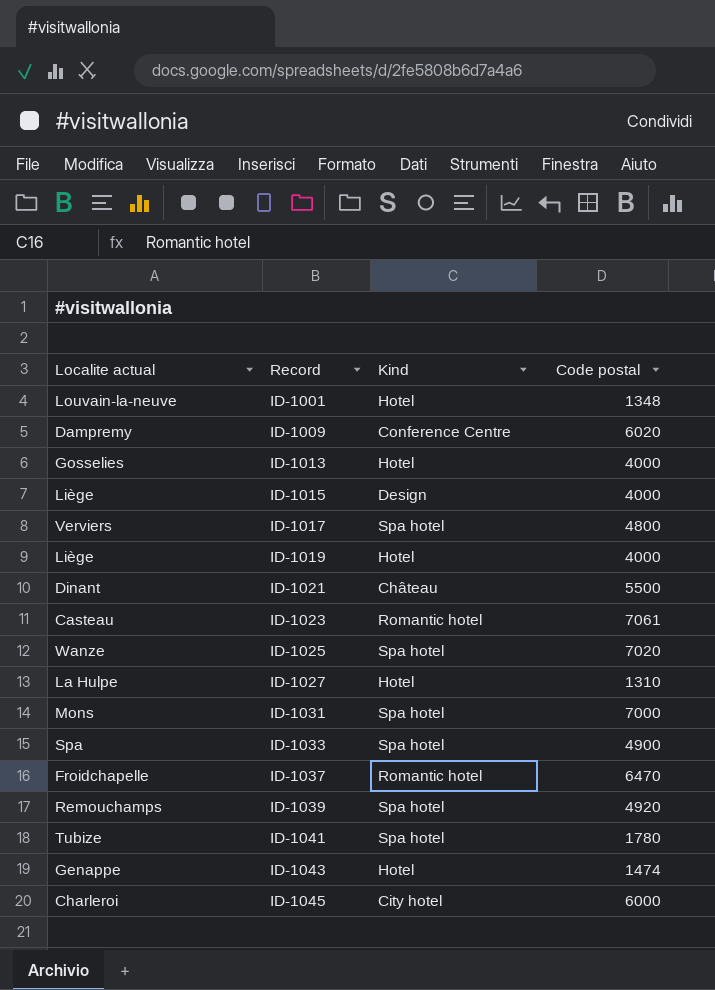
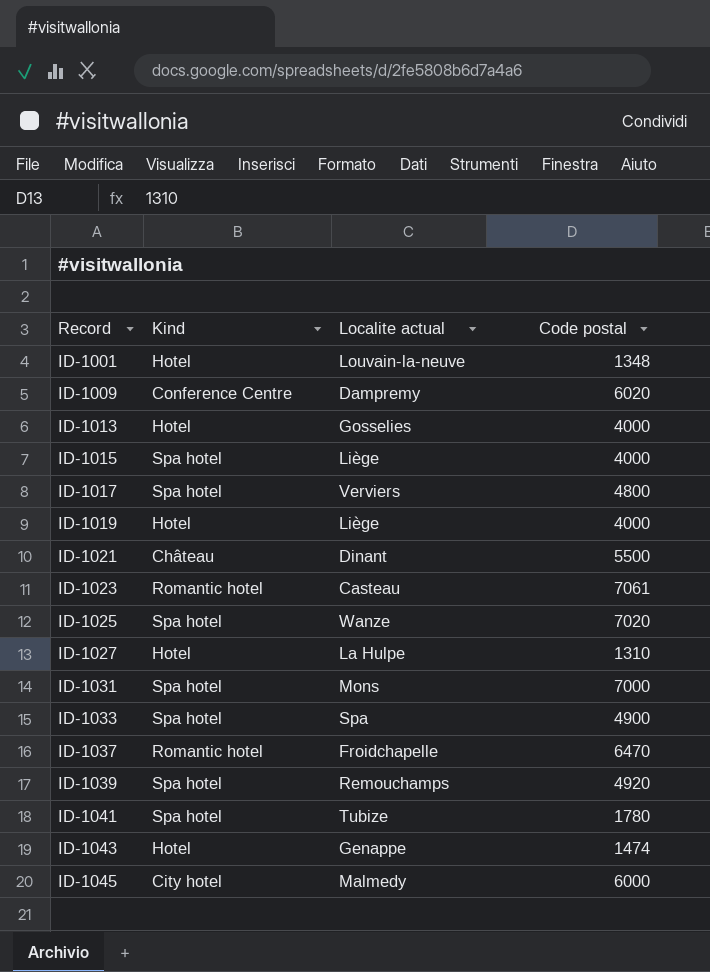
column Localite actual | position: 1 -> 3
ID-1015 | Kind: Design -> Spa hotel
ID-1045 | Localite actual: Charleroi -> Malmedy

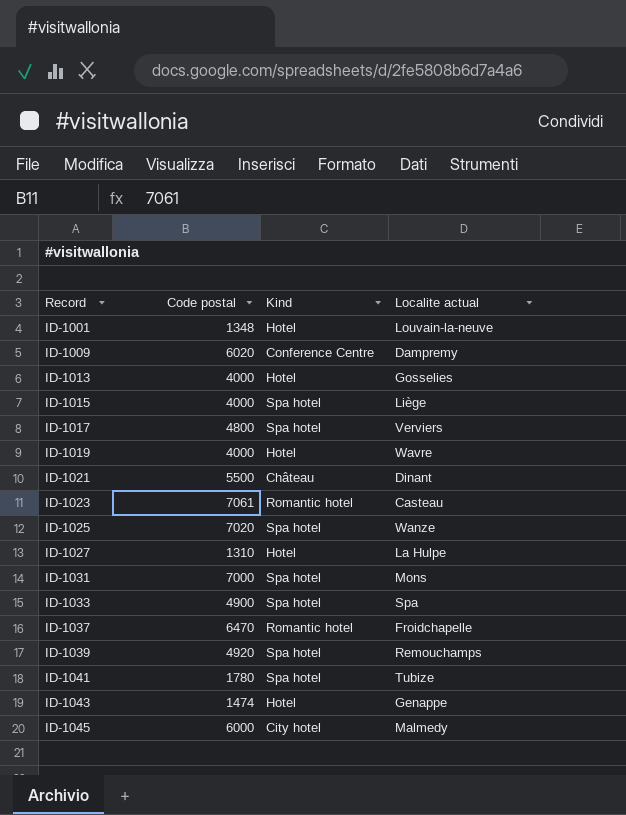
column Code postal | position: 4 -> 2
ID-1019 | Localite actual: Liège -> Wavre

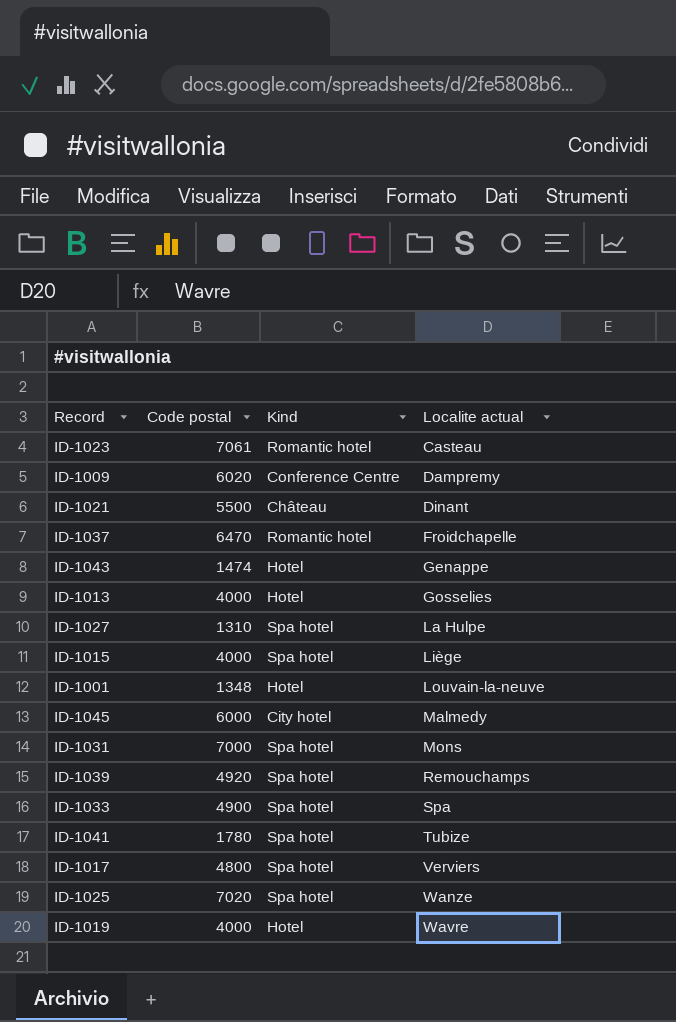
row order: Record ascending -> Localite actual ascending
ID-1027 | Kind: Hotel -> Spa hotel

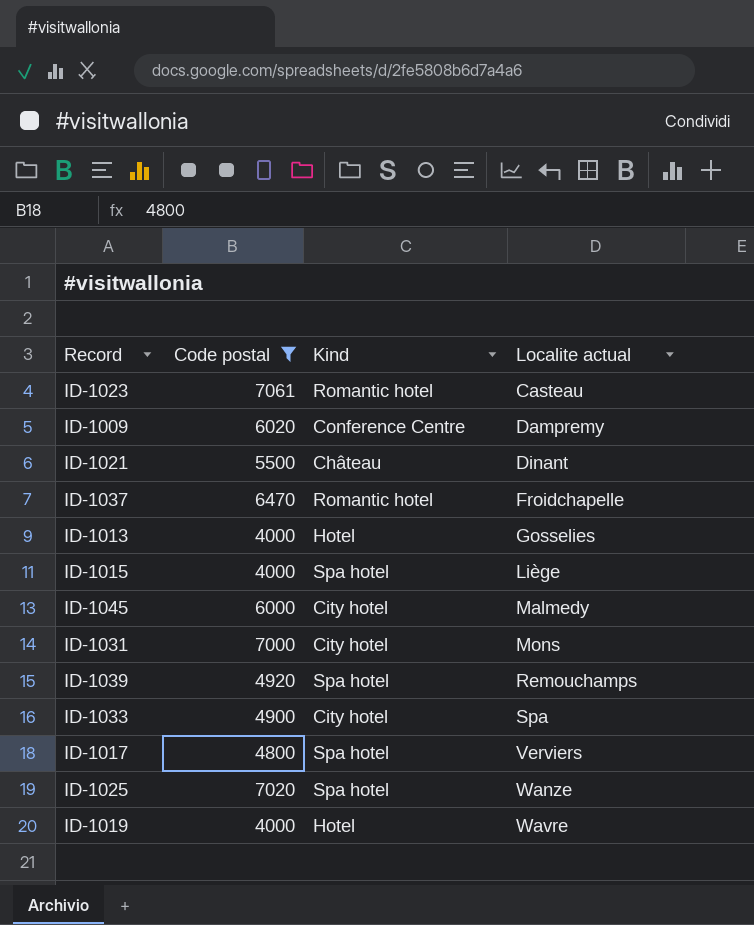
filter: none -> Code postal >= 4000
ID-1031 | Kind: Spa hotel -> City hotel
ID-1033 | Kind: Spa hotel -> City hotel

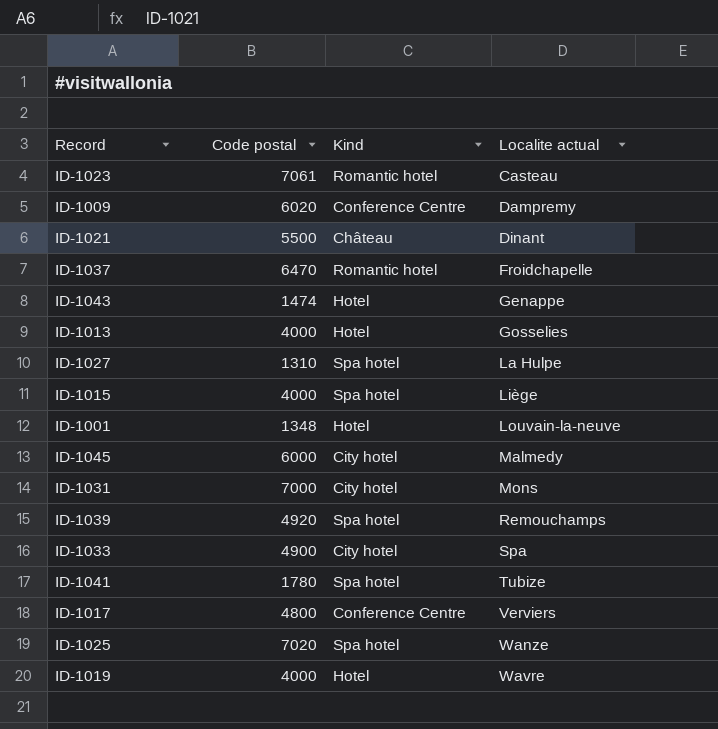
filter: Code postal >= 4000 -> none
ID-1017 | Kind: Spa hotel -> Conference Centre

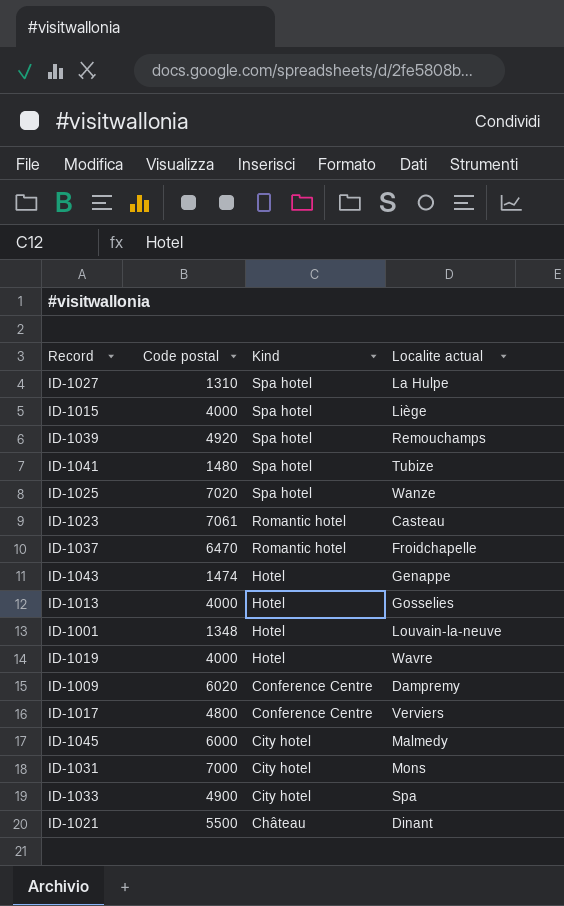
row order: Localite actual ascending -> Kind descending
ID-1041 | Code postal: 1780 -> 1480

